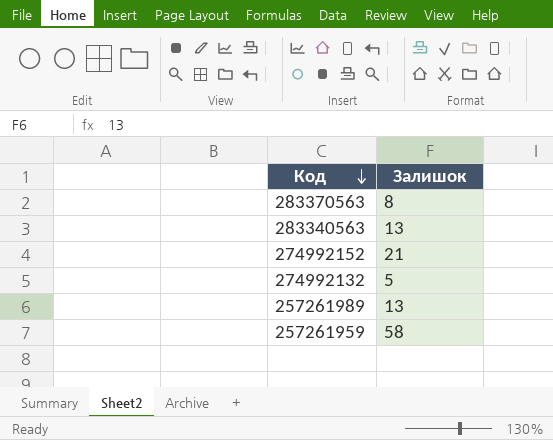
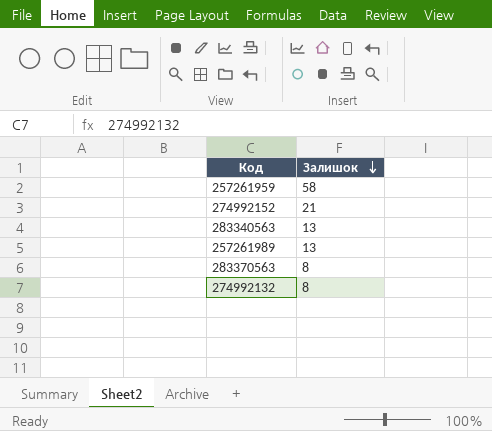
row order: Код descending -> Залишок descending
274992132 | Залишок: 5 -> 8

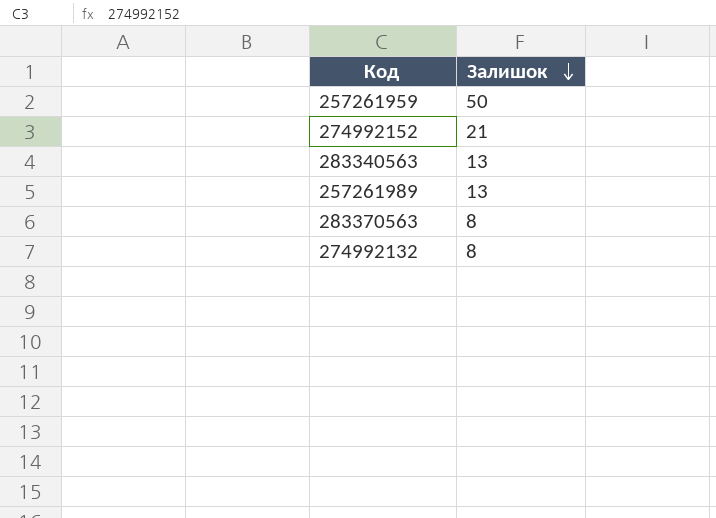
257261959 | Залишок: 58 -> 50

